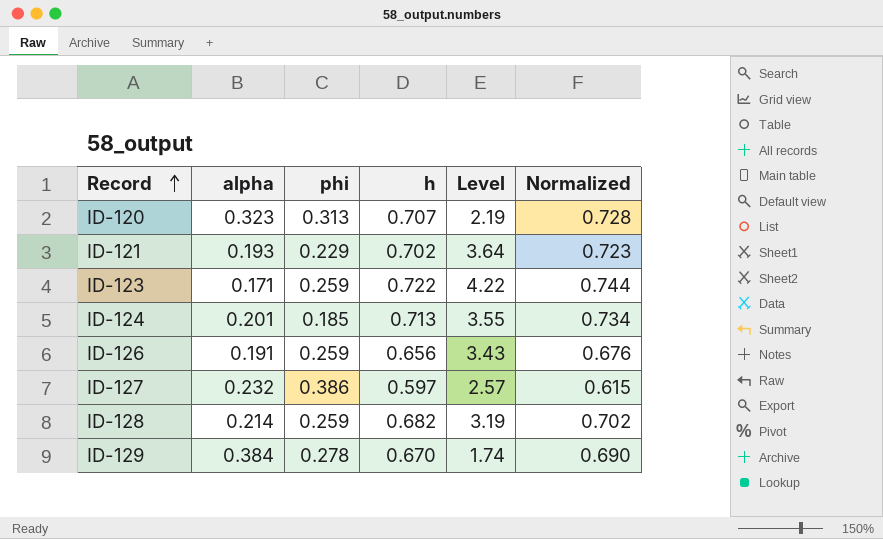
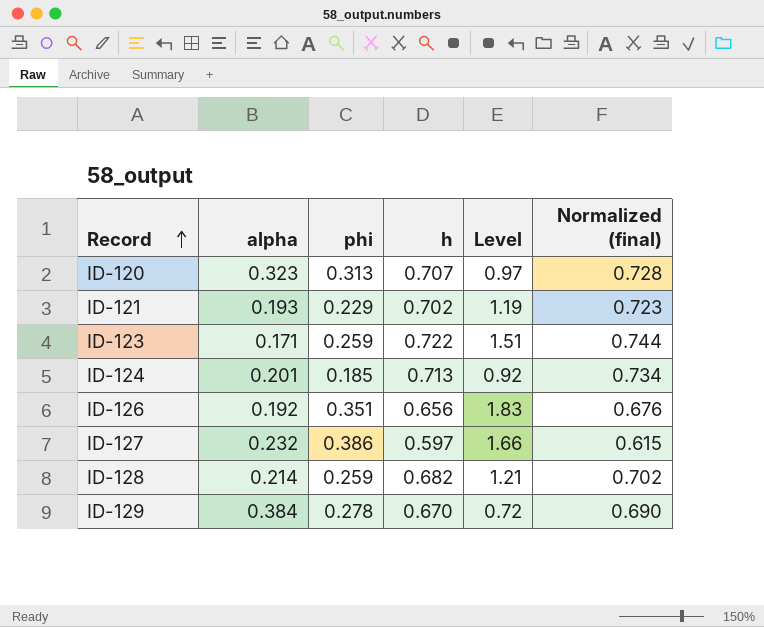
column Level | formula: [h] / [alpha] -> [phi] / [alpha]
column name: Normalized -> Normalized (final)
ID-126 | alpha: 0.191 -> 0.192
ID-126 | phi: 0.259 -> 0.351

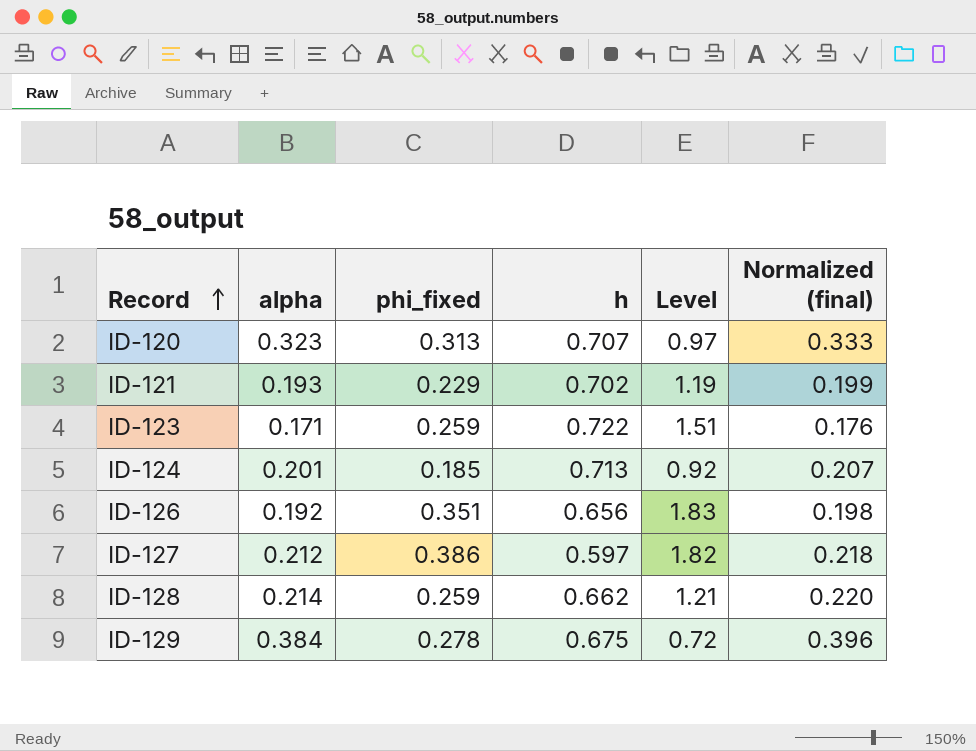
column name: phi -> phi_fixed
column Normalized (final) | formula: [h] * 1.03 -> [alpha] * 1.03
ID-127 | alpha: 0.232 -> 0.212
ID-127 | Level: 1.66 -> 1.82
ID-128 | h: 0.682 -> 0.662
ID-129 | h: 0.670 -> 0.675

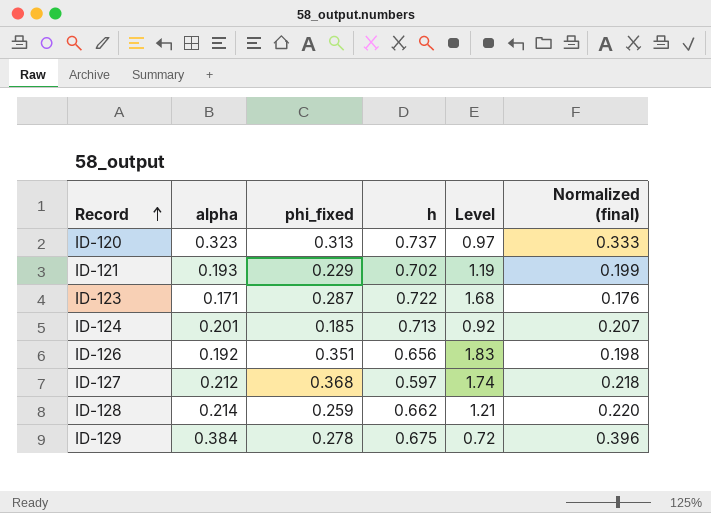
ID-120 | h: 0.707 -> 0.737
ID-123 | phi_fixed: 0.259 -> 0.287
ID-123 | Level: 1.51 -> 1.68
ID-127 | phi_fixed: 0.386 -> 0.368
ID-127 | Level: 1.82 -> 1.74

